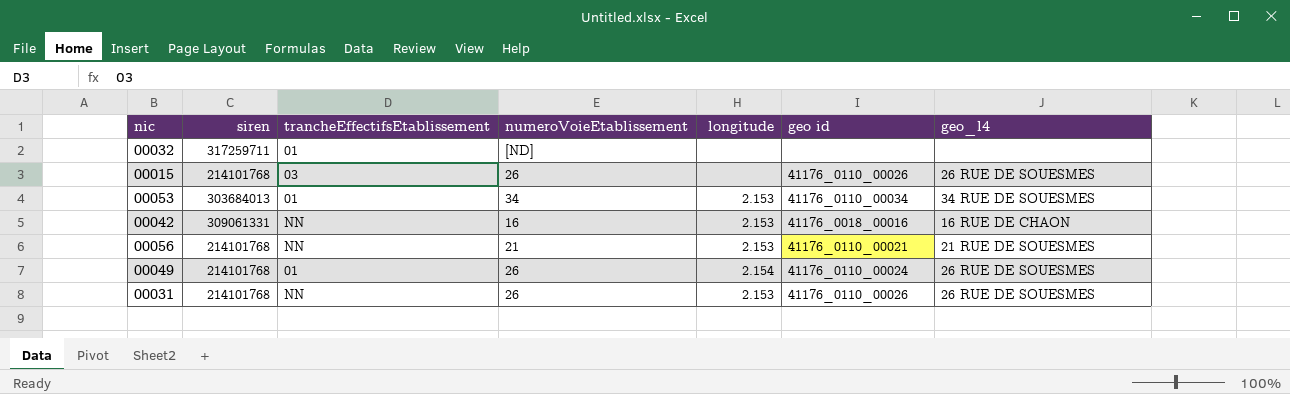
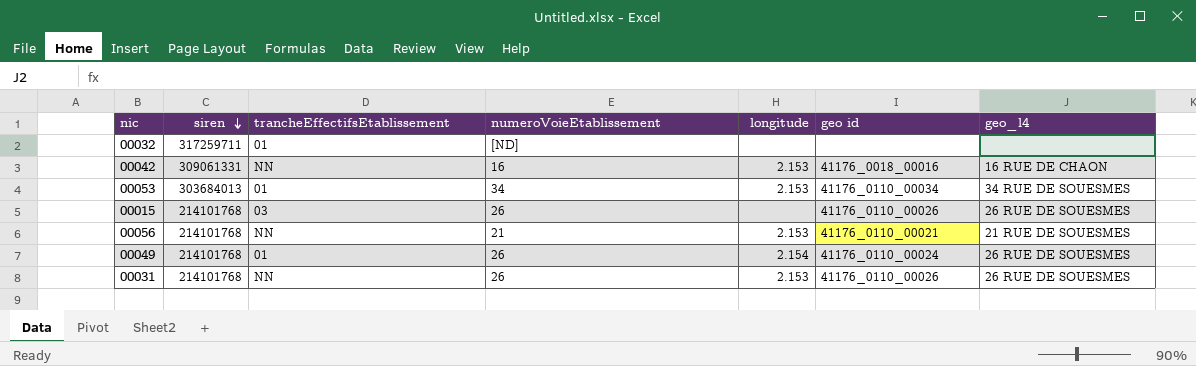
row order: none -> siren descending

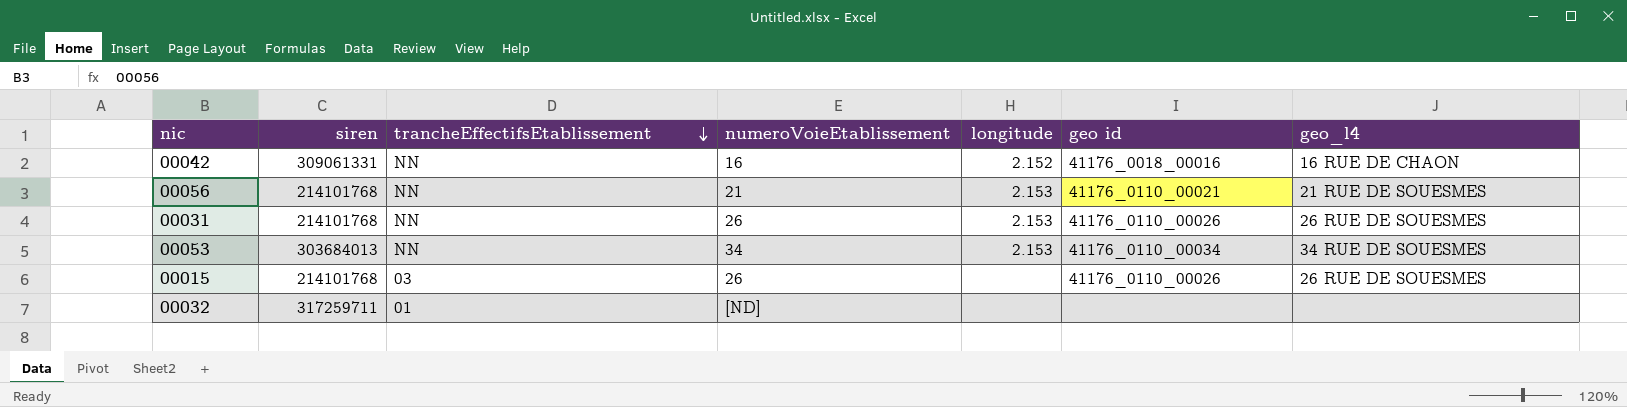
row order: siren descending -> trancheEffectifsEtablissement descending
row 00049: 214101768 | 01 | 26 | 2.154 | 41176_0110_00024 | 26 RUE DE SOUESMES -> none
00042 | longitude: 2.153 -> 2.152
00053 | trancheEffectifsEtablissement: 01 -> NN

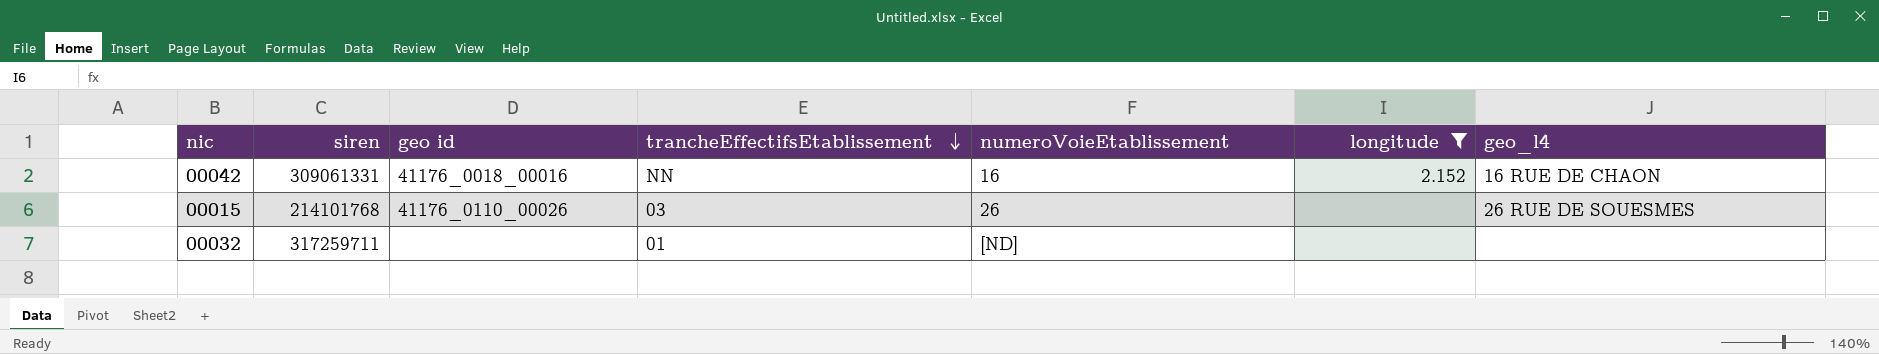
filter: none -> longitude != 2.153
column geo id | position: 6 -> 3

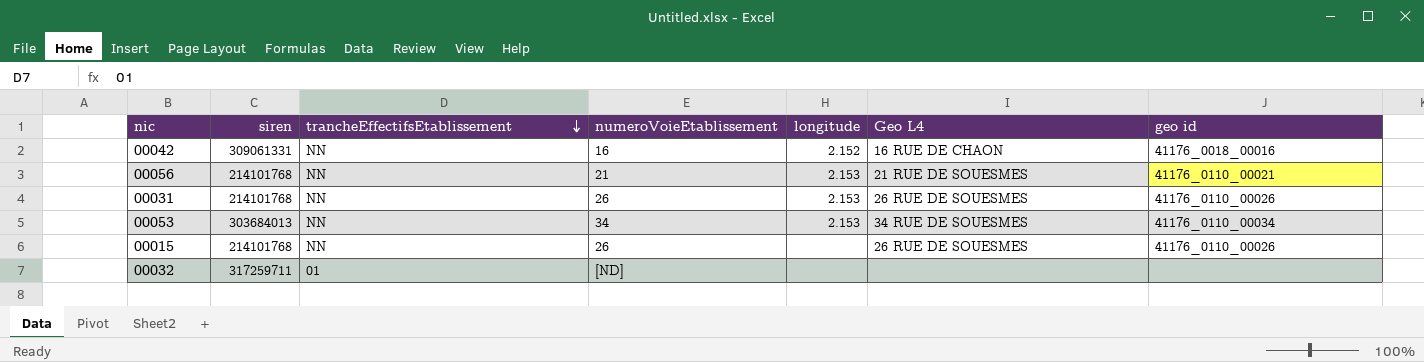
filter: longitude != 2.153 -> none
column name: geo_l4 -> Geo L4
column geo id | position: 3 -> 7
00015 | trancheEffectifsEtablissement: 03 -> NN

